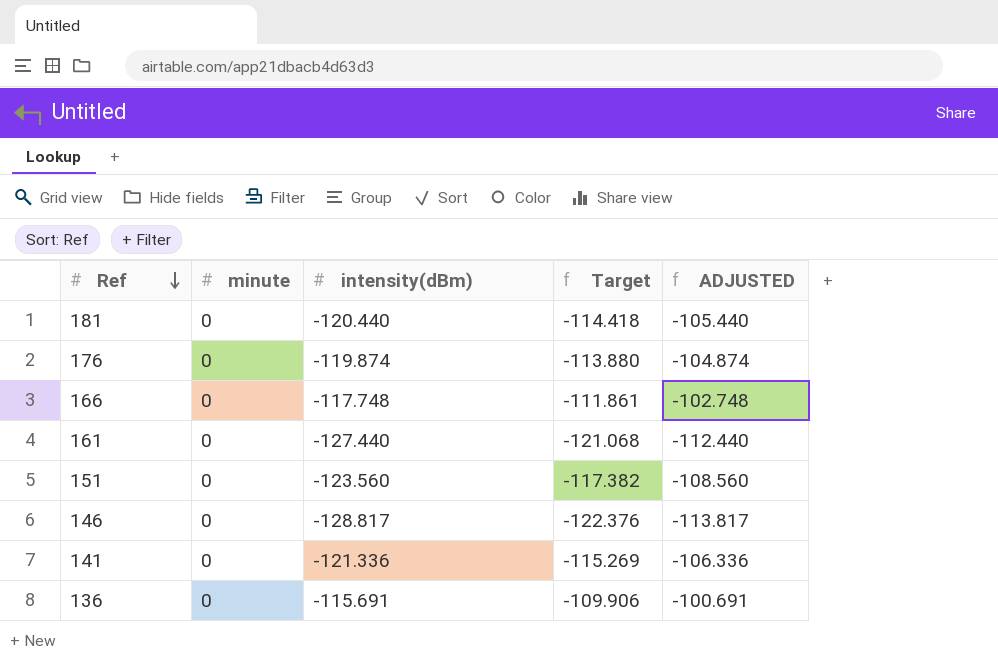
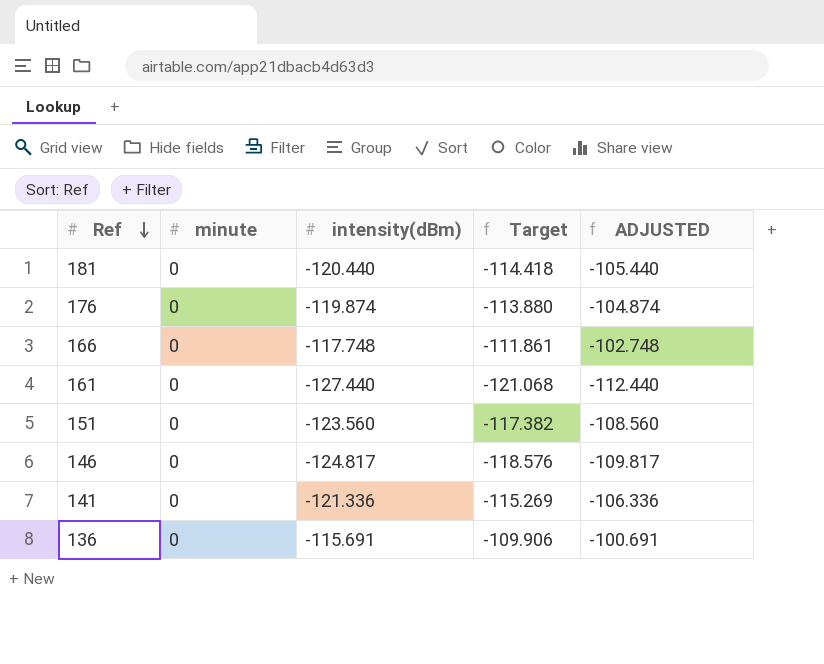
146 | intensity(dBm): -128.817 -> -124.817
146 | Target: -122.376 -> -118.576
146 | ADJUSTED: -113.817 -> -109.817

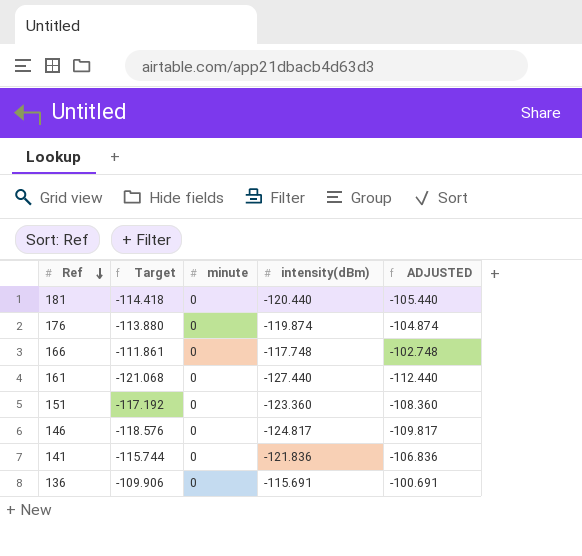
column Target | position: 4 -> 2
151 | Target: -117.382 -> -117.192
151 | intensity(dBm): -123.560 -> -123.360
151 | ADJUSTED: -108.560 -> -108.360
141 | Target: -115.269 -> -115.744
141 | intensity(dBm): -121.336 -> -121.836
141 | ADJUSTED: -106.336 -> -106.836

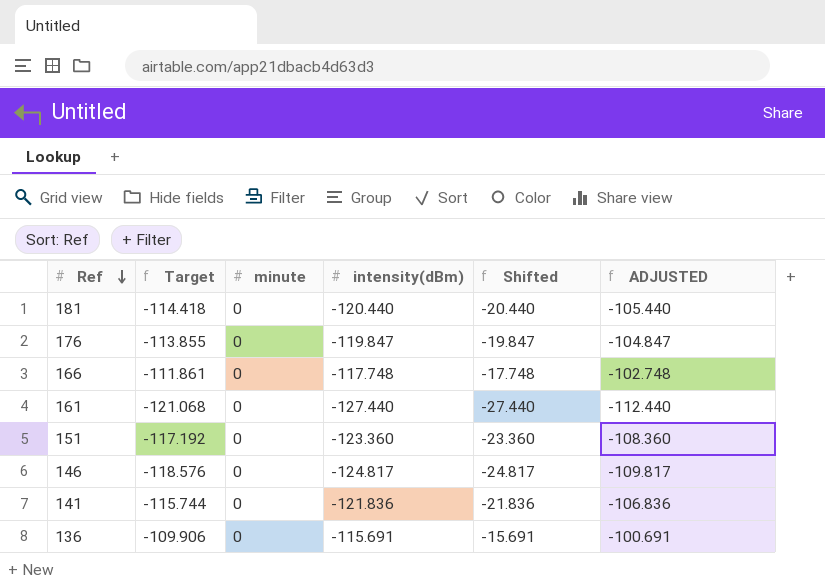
column Shifted | formula: none -> [intensity(dBm)] + 100
176 | Target: -113.880 -> -113.855
176 | intensity(dBm): -119.874 -> -119.847
176 | ADJUSTED: -104.874 -> -104.847

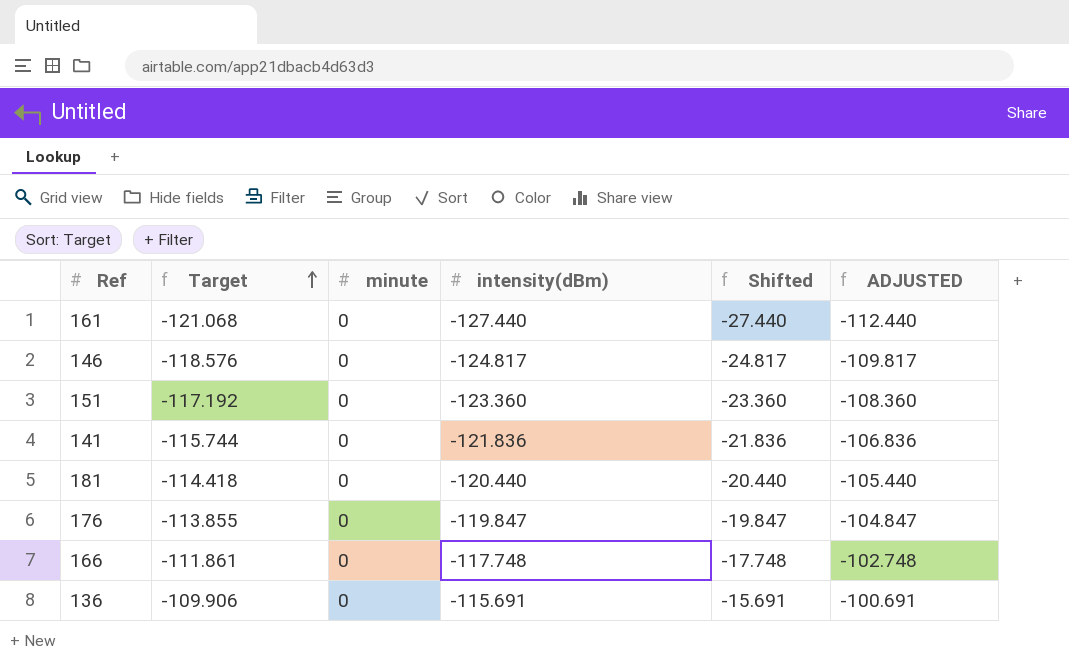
row order: Ref descending -> Target ascending

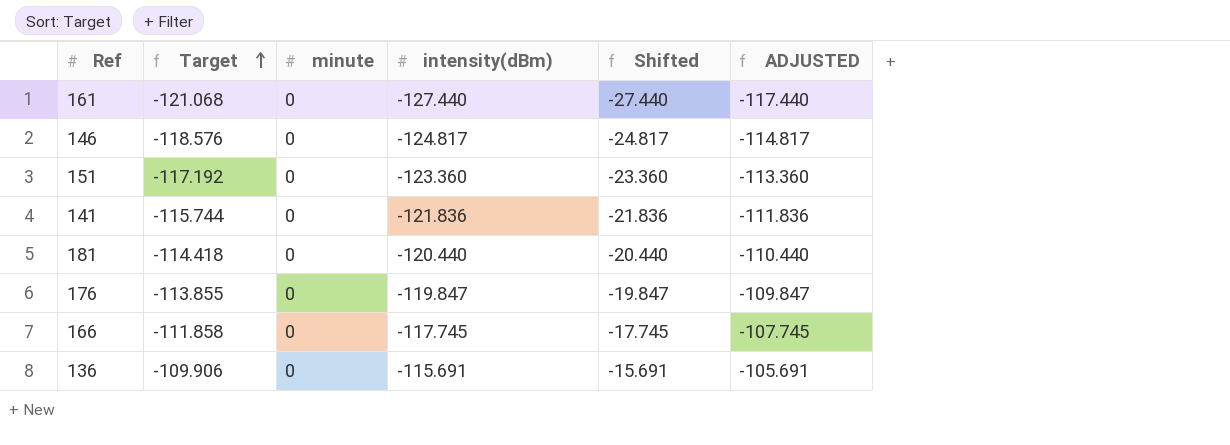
column ADJUSTED | formula: [intensity(dBm)] + 15 -> [intensity(dBm)] + 10
166 | Target: -111.861 -> -111.858
166 | intensity(dBm): -117.748 -> -117.745
166 | Shifted: -17.748 -> -17.745

